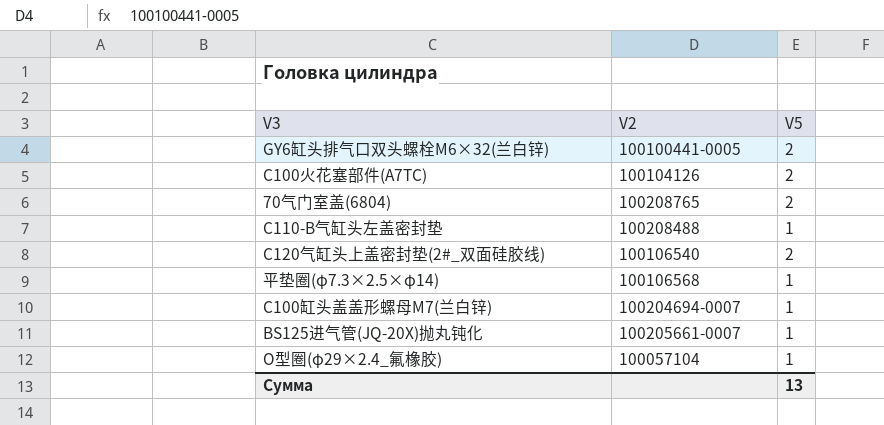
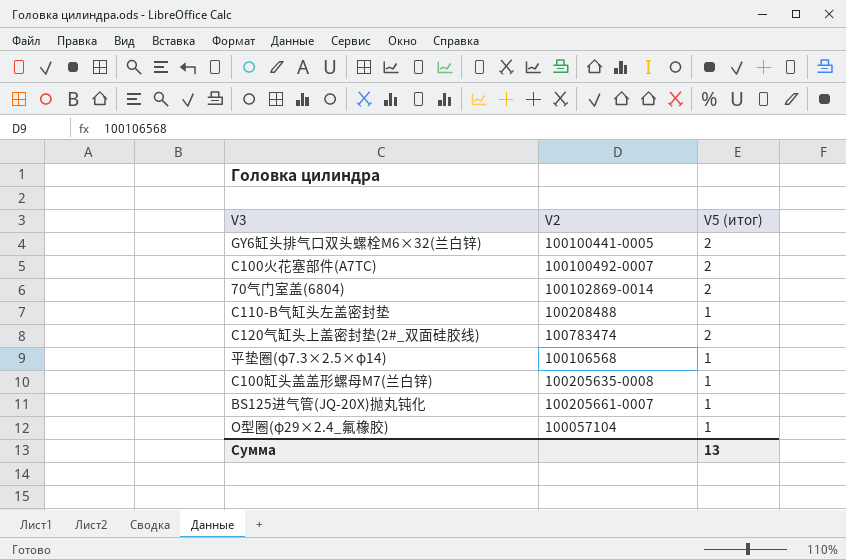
column name: V5 -> V5 (итог)
C100火花塞部件(A7TC) | V2: 100104126 -> 100100492-0007
70气门室盖(6804) | V2: 100208765 -> 100102869-0014
C120气缸头上盖密封垫(2#_双面硅胶线) | V2: 100106540 -> 100783474
C100缸头盖盖形螺母M7(兰白锌) | V2: 100204694-0007 -> 100205635-0008

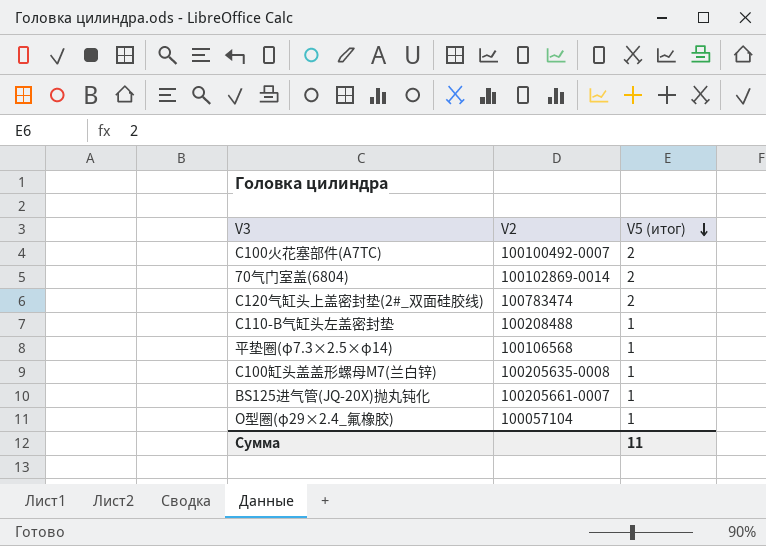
row order: none -> V5 (итог) descending
row GY6缸头排气口双头螺栓M6×32(兰白锌): 100100441-0005 | 2 -> none
Сумма | V5 (итог): 13 -> 11

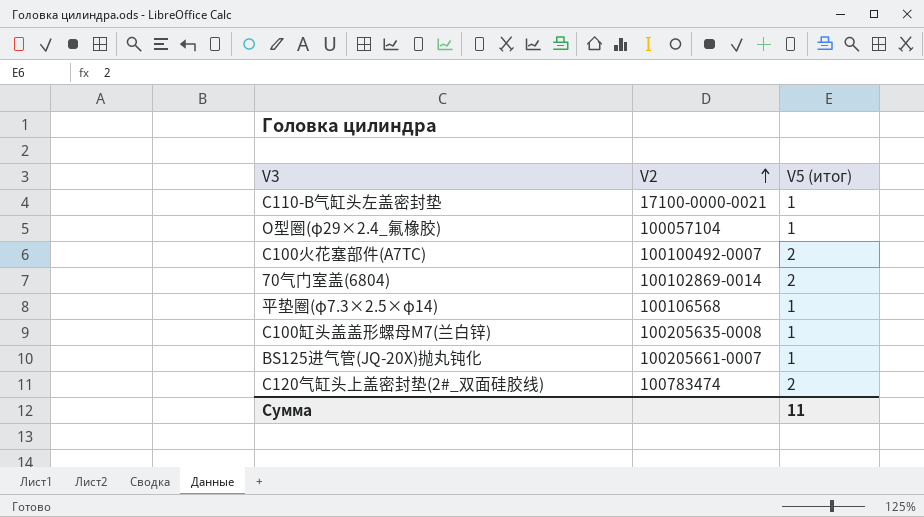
row order: V5 (итог) descending -> V2 ascending
C110-B气缸头左盖密封垫 | V2: 100208488 -> 17100-0000-0021

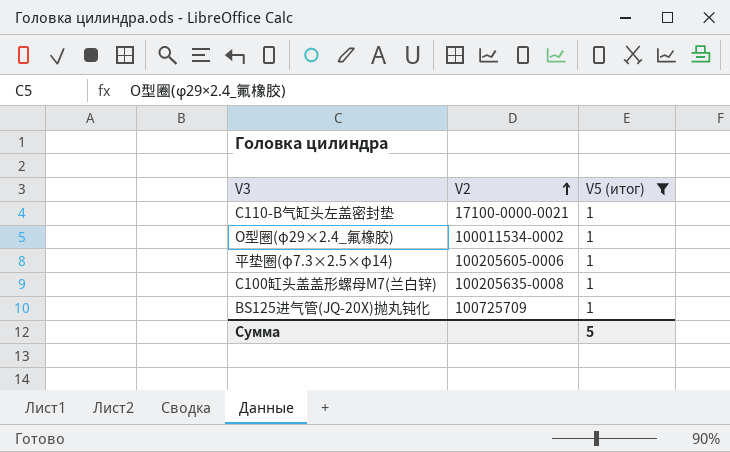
filter: none -> V5 (итог) = 1
O型圈(φ29×2.4_氟橡胶) | V2: 100057104 -> 100011534-0002
平垫圈(φ7.3×2.5×φ14) | V2: 100106568 -> 100205605-0006
BS125进气管(JQ-20X)抛丸钝化 | V2: 100205661-0007 -> 100725709
Сумма | V5 (итог): 11 -> 5

